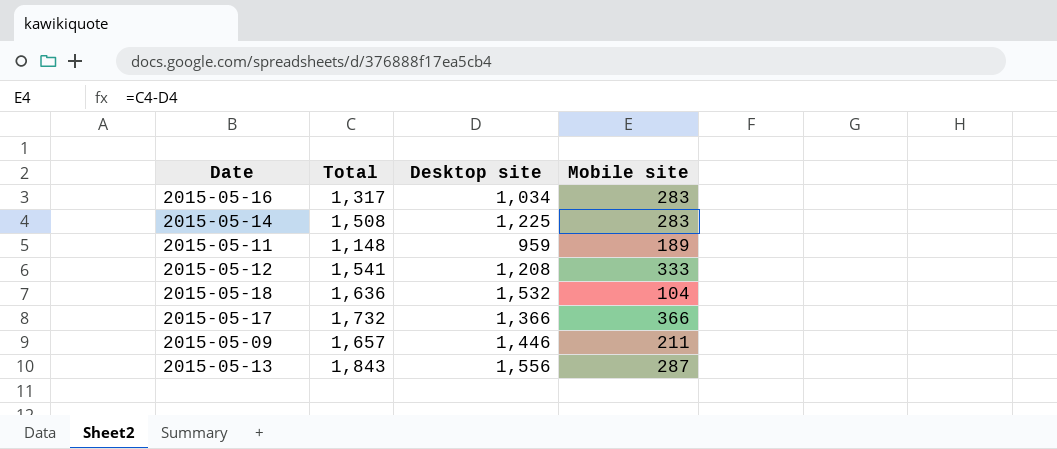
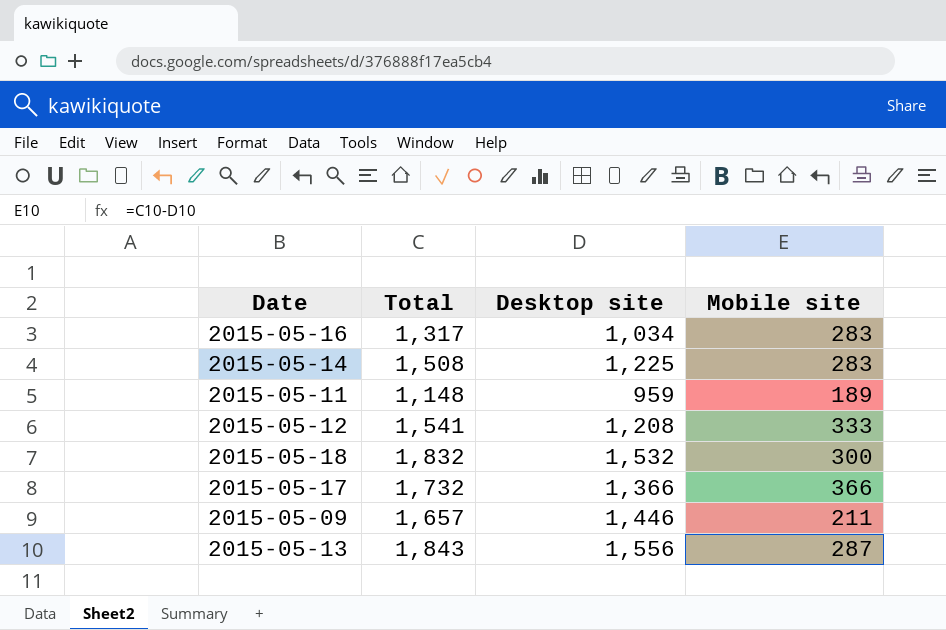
2015-05-18 | Total: 1,636 -> 1,832
2015-05-18 | Mobile site: 104 -> 300

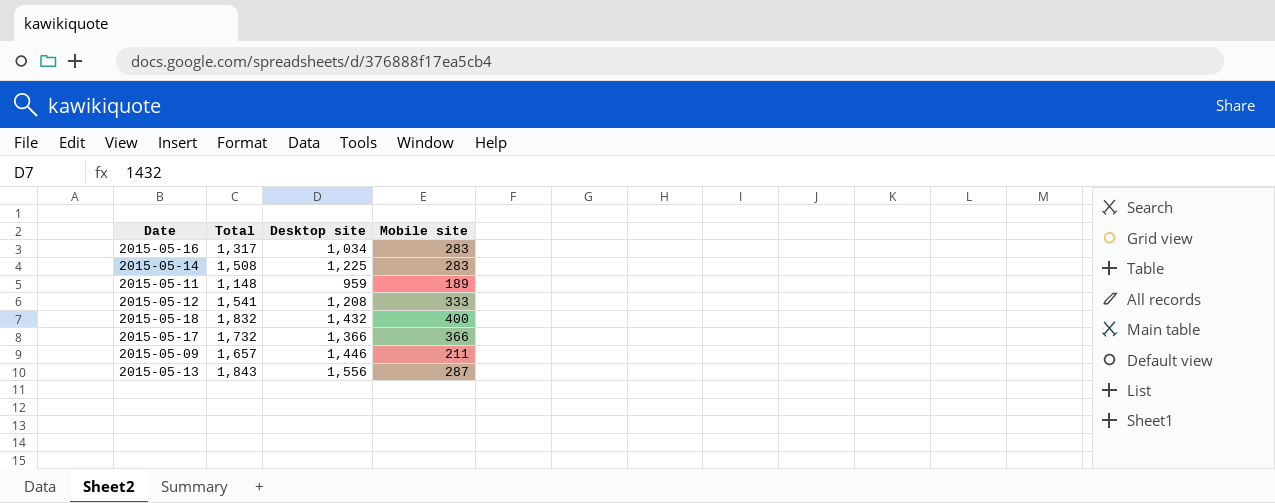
2015-05-18 | Desktop site: 1,532 -> 1,432
2015-05-18 | Mobile site: 300 -> 400

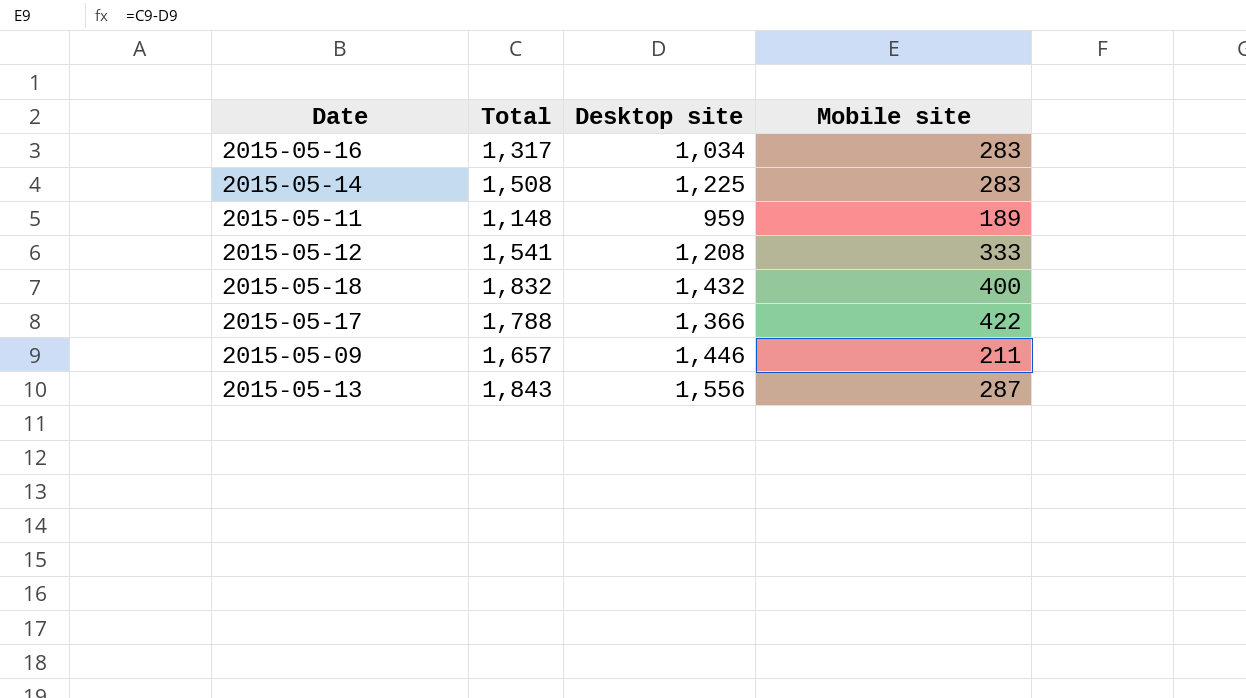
2015-05-17 | Total: 1,732 -> 1,788
2015-05-17 | Mobile site: 366 -> 422

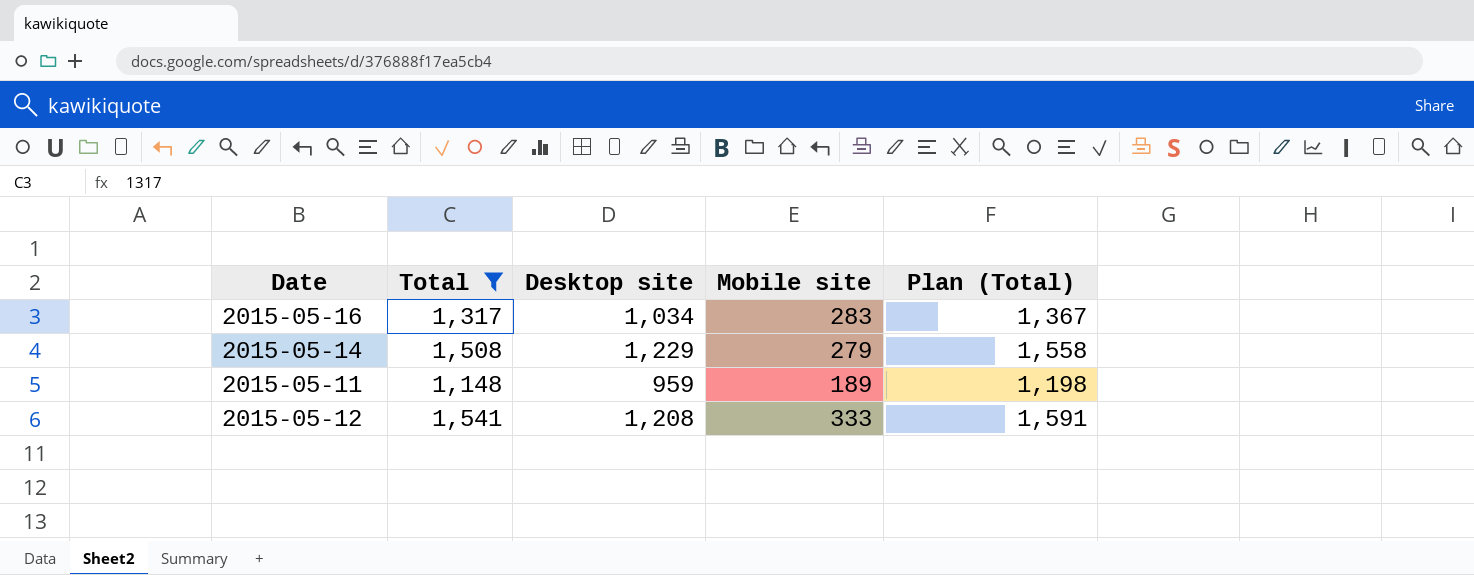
filter: none -> Total <= 1,541
column Plan (Total) | formula: none -> [Total] + 50
2015-05-14 | Desktop site: 1,225 -> 1,229
2015-05-14 | Mobile site: 283 -> 279

